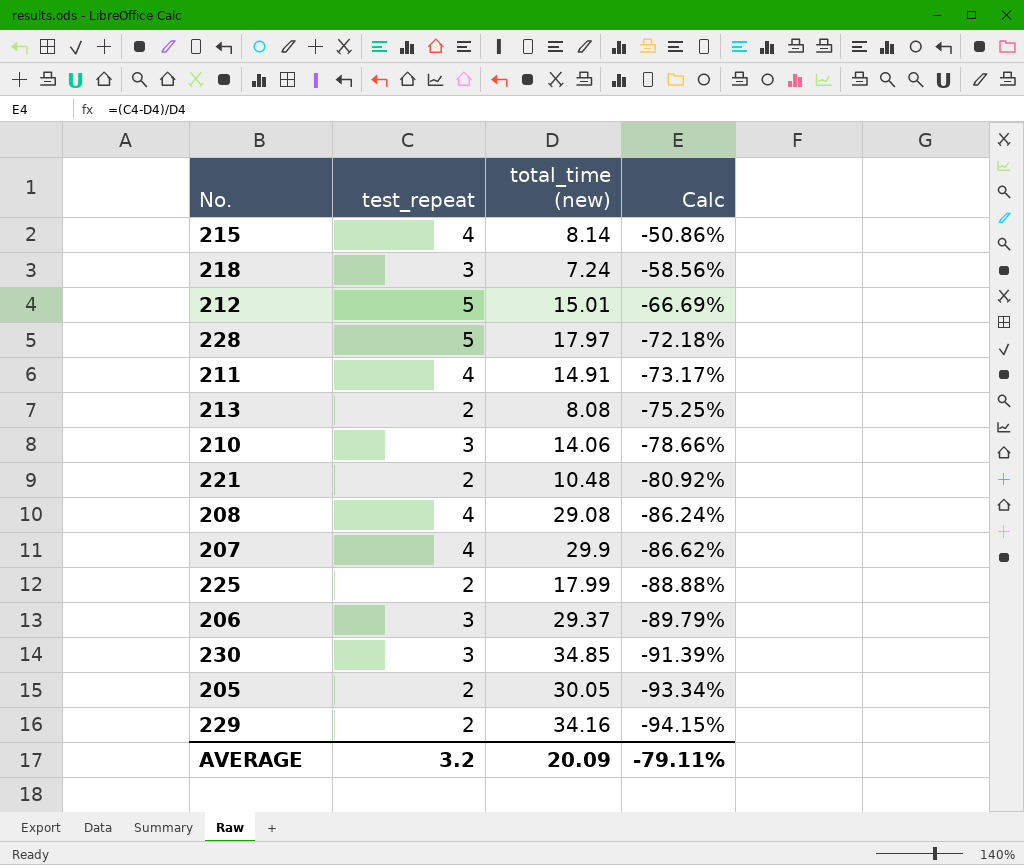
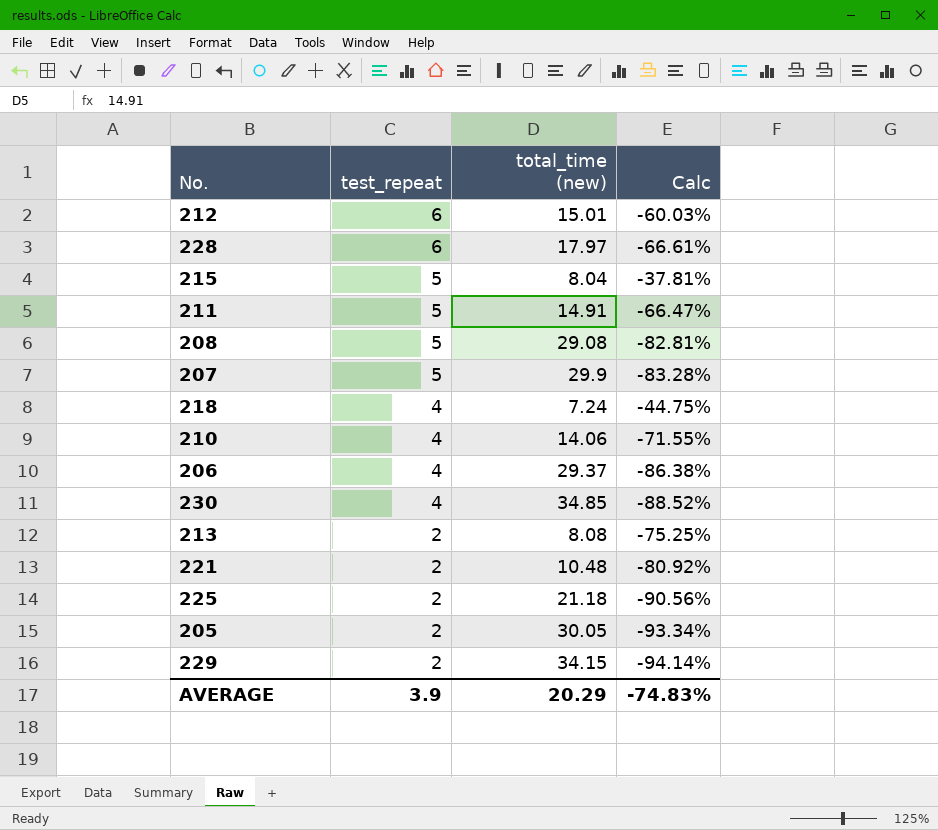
row order: Calc descending -> test_repeat descending
212 | test_repeat: 5 -> 6
212 | Calc: -66.69% -> -60.03%
228 | test_repeat: 5 -> 6
228 | Calc: -72.18% -> -66.61%
215 | test_repeat: 4 -> 5
215 | total_time (new): 8.14 -> 8.04
215 | Calc: -50.86% -> -37.81%
211 | test_repeat: 4 -> 5
211 | Calc: -73.17% -> -66.47%
208 | test_repeat: 4 -> 5
208 | Calc: -86.24% -> -82.81%
207 | test_repeat: 4 -> 5
207 | Calc: -86.62% -> -83.28%
218 | test_repeat: 3 -> 4
218 | Calc: -58.56% -> -44.75%
210 | test_repeat: 3 -> 4
210 | Calc: -78.66% -> -71.55%
206 | test_repeat: 3 -> 4
206 | Calc: -89.79% -> -86.38%
230 | test_repeat: 3 -> 4
230 | Calc: -91.39% -> -88.52%
225 | total_time (new): 17.99 -> 21.18
225 | Calc: -88.88% -> -90.56%
229 | total_time (new): 34.16 -> 34.15
229 | Calc: -94.15% -> -94.14%
AVERAGE | test_repeat: 3.2 -> 3.9
AVERAGE | total_time (new): 20.09 -> 20.29
AVERAGE | Calc: -79.11% -> -74.83%

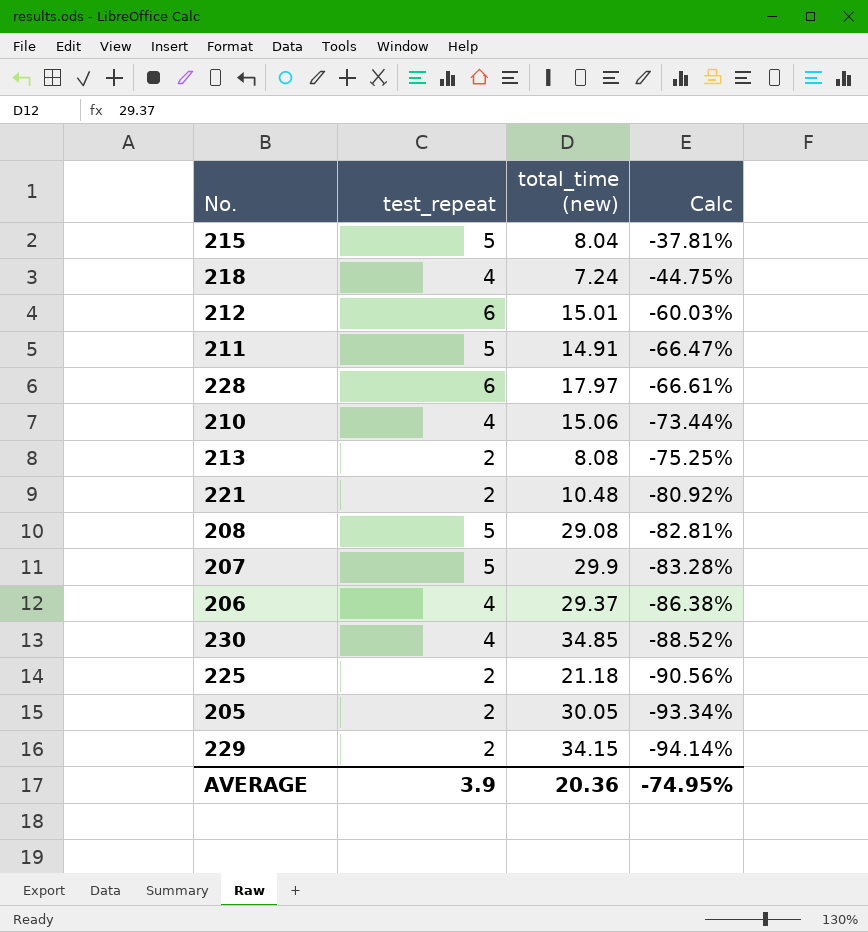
row order: test_repeat descending -> Calc descending
210 | total_time (new): 14.06 -> 15.06
210 | Calc: -71.55% -> -73.44%
AVERAGE | total_time (new): 20.29 -> 20.36
AVERAGE | Calc: -74.83% -> -74.95%

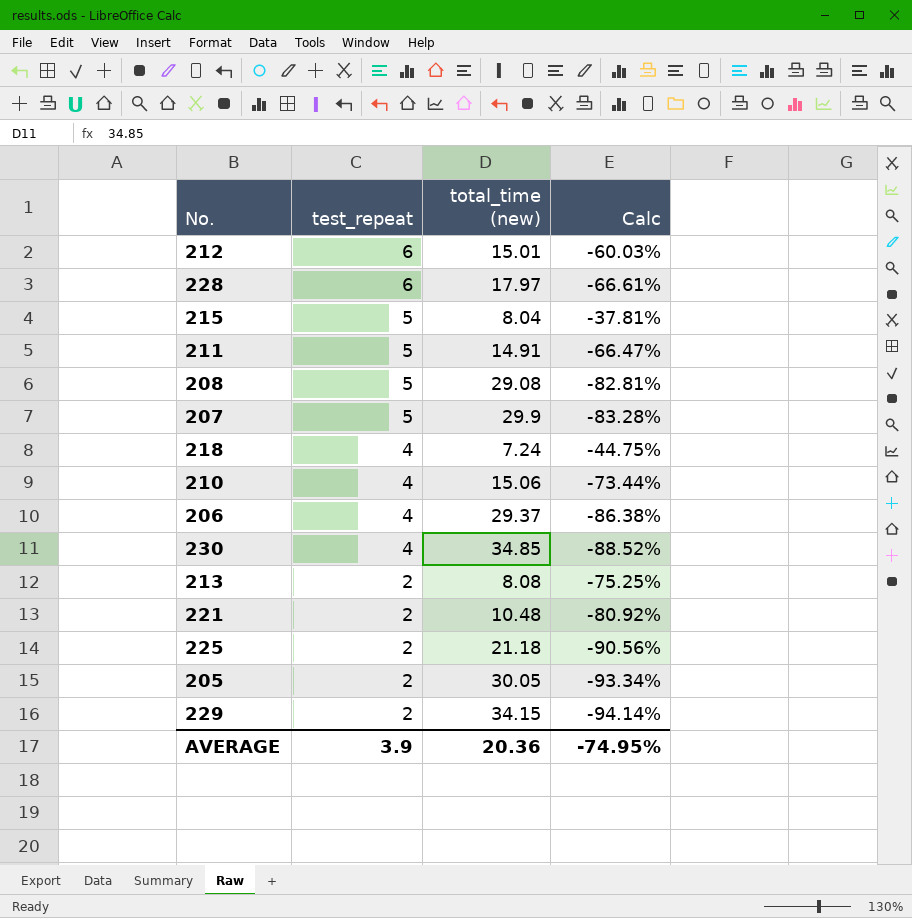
row order: Calc descending -> test_repeat descending

